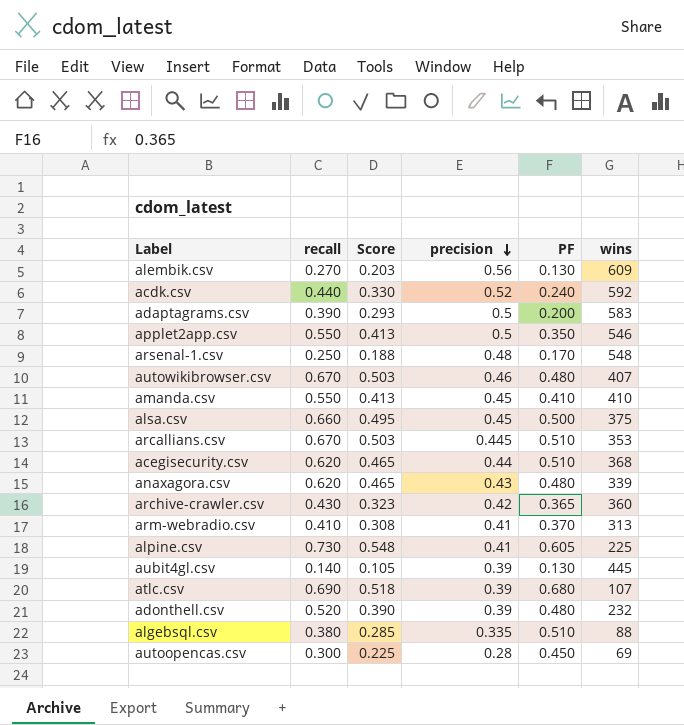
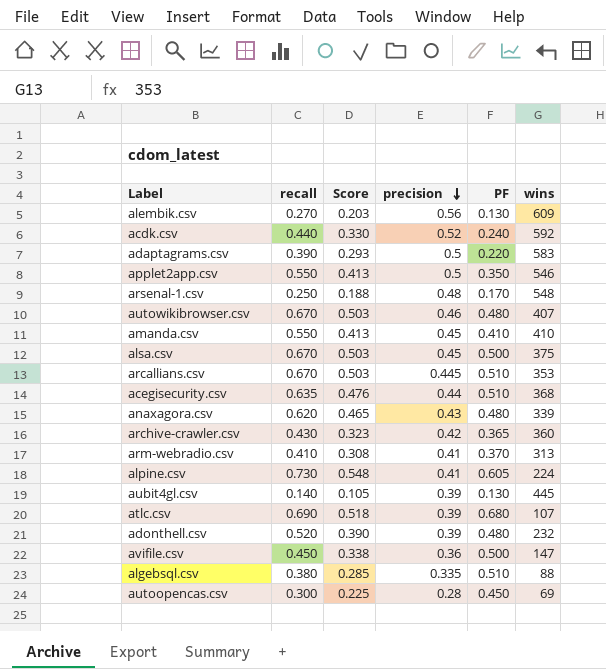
adaptagrams.csv | PF: 0.200 -> 0.220
alsa.csv | recall: 0.660 -> 0.670
alsa.csv | Score: 0.495 -> 0.503
acegisecurity.csv | recall: 0.620 -> 0.635
acegisecurity.csv | Score: 0.465 -> 0.476
alpine.csv | wins: 225 -> 224
row avifile.csv: none -> 0.450 | 0.338 | 0.36 | 0.500 | 147

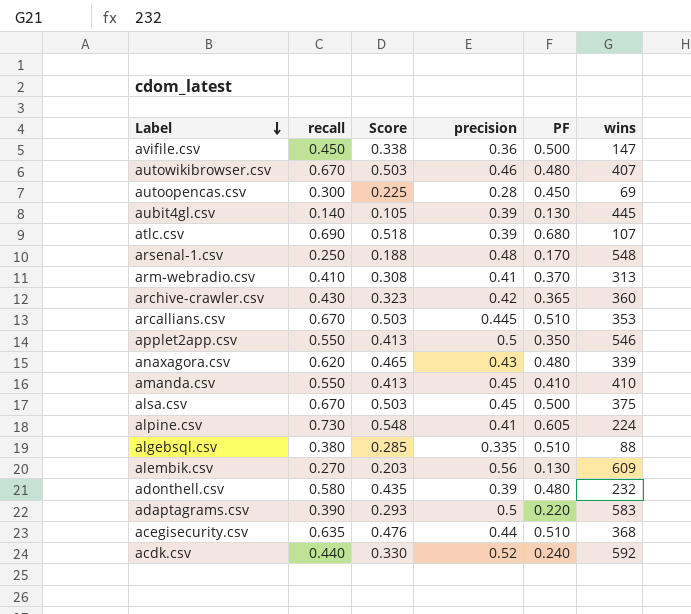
row order: precision descending -> Label descending
adonthell.csv | recall: 0.520 -> 0.580
adonthell.csv | Score: 0.390 -> 0.435

